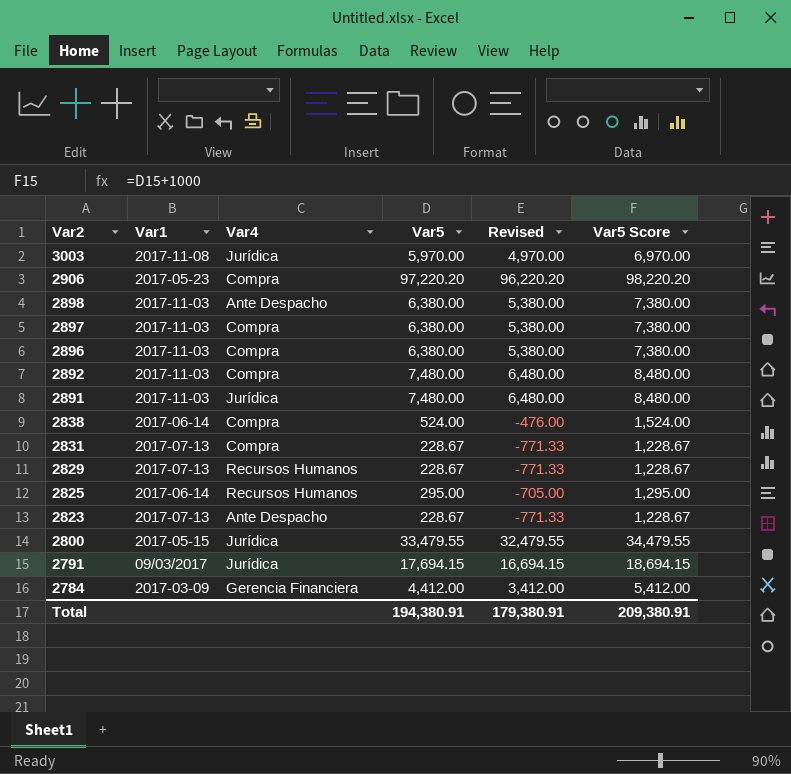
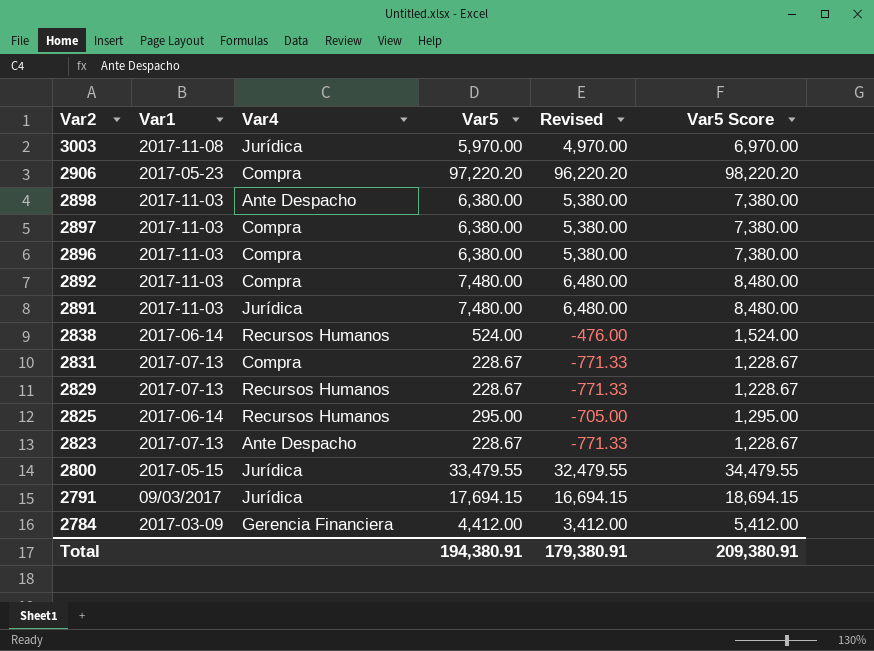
2838 | Var4: Compra -> Recursos Humanos

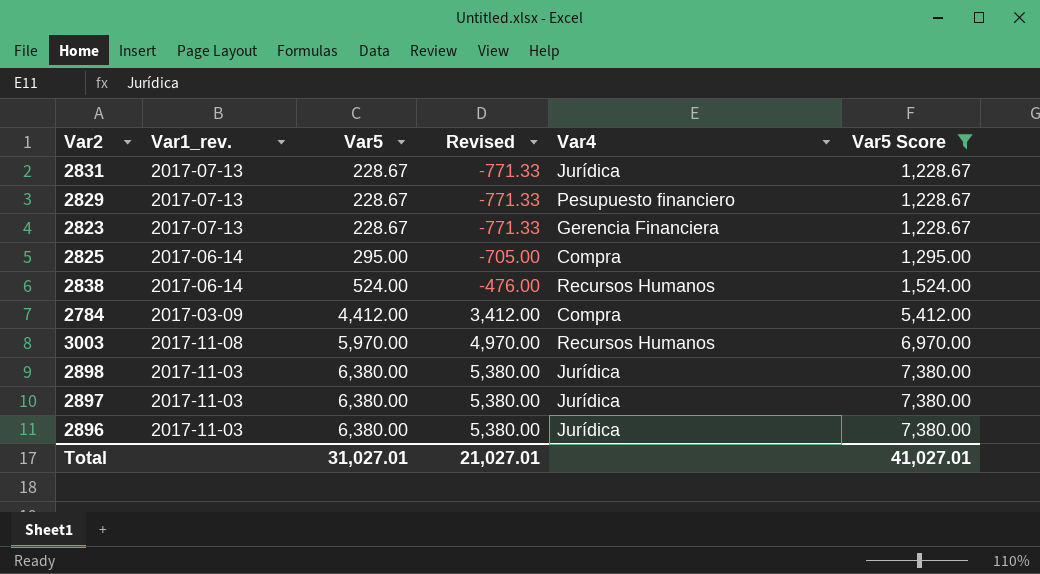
filter: none -> Var5 Score <= 7,380.00
row order: Var2 descending -> Var5 ascending
column name: Var1 -> Var1_rev.
column Var4 | position: 3 -> 5
2831 | Var4: Compra -> Jurídica
2829 | Var4: Recursos Humanos -> Pesupuesto financiero
2823 | Var4: Ante Despacho -> Gerencia Financiera
2825 | Var4: Recursos Humanos -> Compra
2784 | Var4: Gerencia Financiera -> Compra
3003 | Var4: Jurídica -> Recursos Humanos
2898 | Var4: Ante Despacho -> Jurídica
2897 | Var4: Compra -> Jurídica
2896 | Var4: Compra -> Jurídica
Total | Var5: 194,380.91 -> 31,027.01
Total | Revised: 179,380.91 -> 21,027.01
Total | Var5 Score: 209,380.91 -> 41,027.01

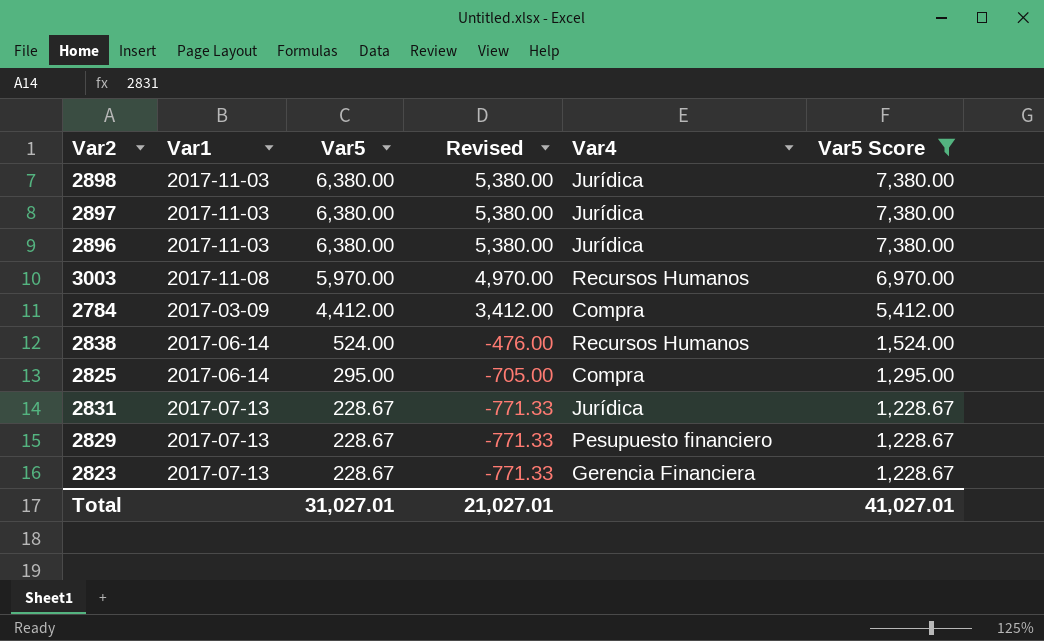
row order: Var5 ascending -> Var5 descending
column name: Var1_rev. -> Var1

